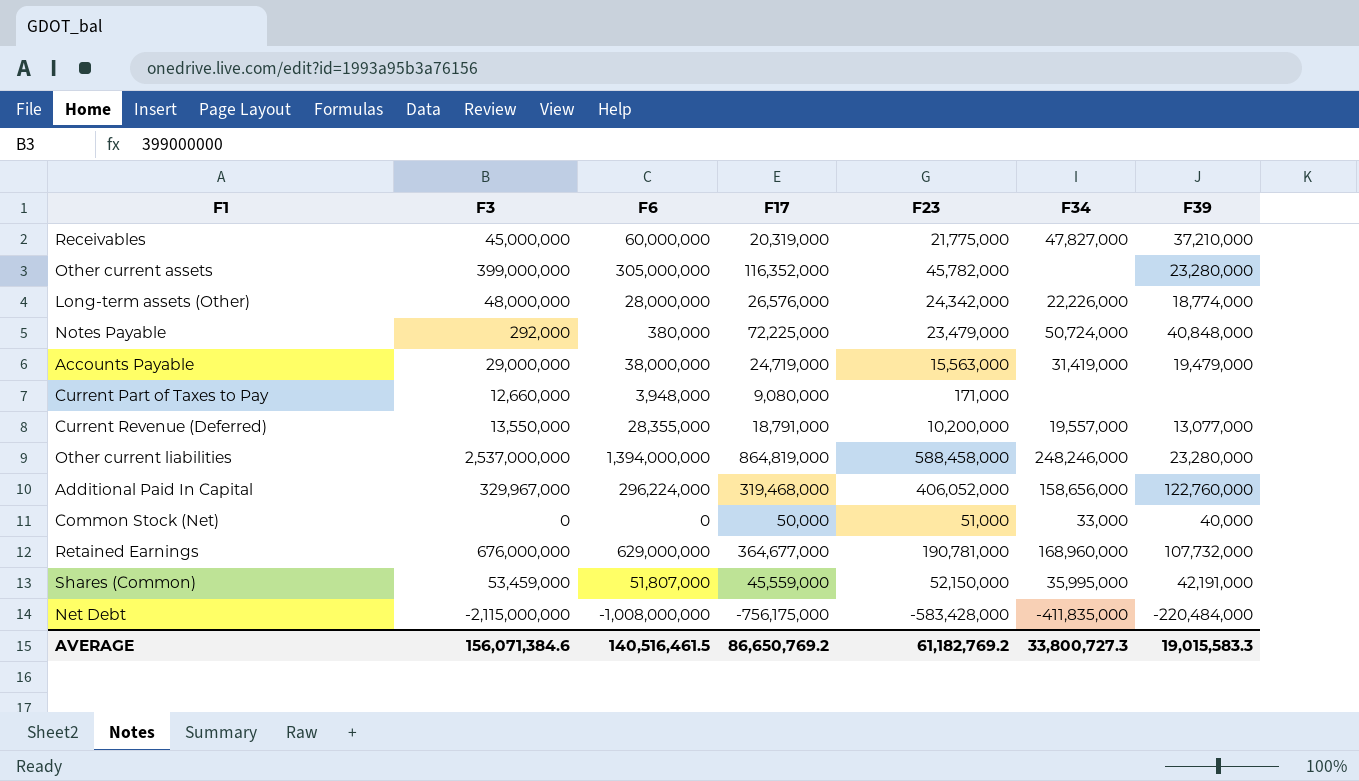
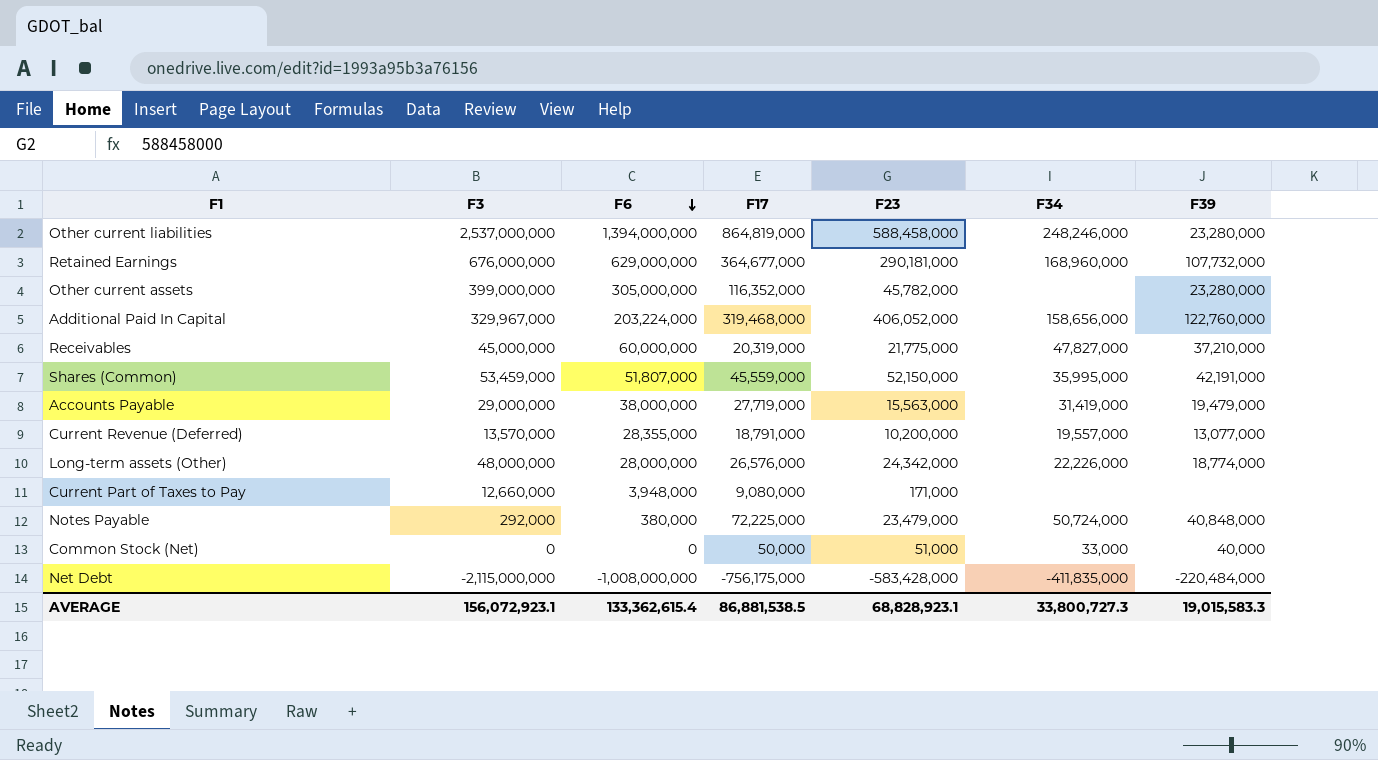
row order: none -> F6 descending
Retained Earnings | F23: 190,781,000 -> 290,181,000
Additional Paid In Capital | F6: 296,224,000 -> 203,224,000
Accounts Payable | F17: 24,719,000 -> 27,719,000
Current Revenue (Deferred) | F3: 13,550,000 -> 13,570,000
AVERAGE | F3: 156,071,384.6 -> 156,072,923.1
AVERAGE | F6: 140,516,461.5 -> 133,362,615.4
AVERAGE | F17: 86,650,769.2 -> 86,881,538.5
AVERAGE | F23: 61,182,769.2 -> 68,828,923.1

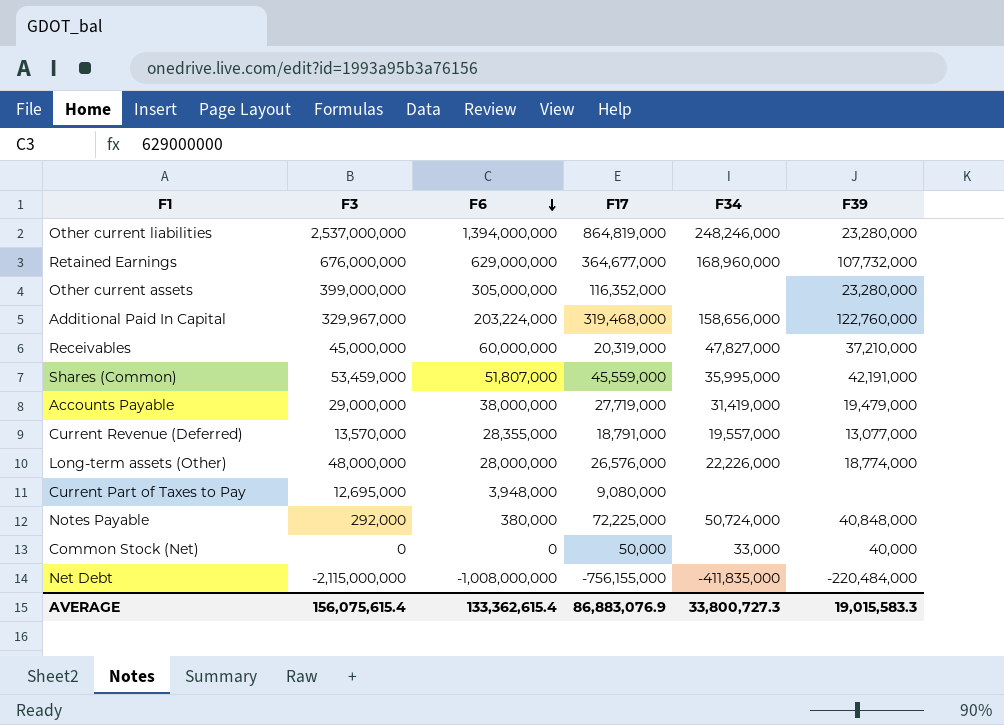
column F23 | position: 5 -> none
Current Part of Taxes to Pay | F3: 12,660,000 -> 12,695,000
Net Debt | F17: -756,175,000 -> -756,155,000
AVERAGE | F3: 156,072,923.1 -> 156,075,615.4
AVERAGE | F17: 86,881,538.5 -> 86,883,076.9

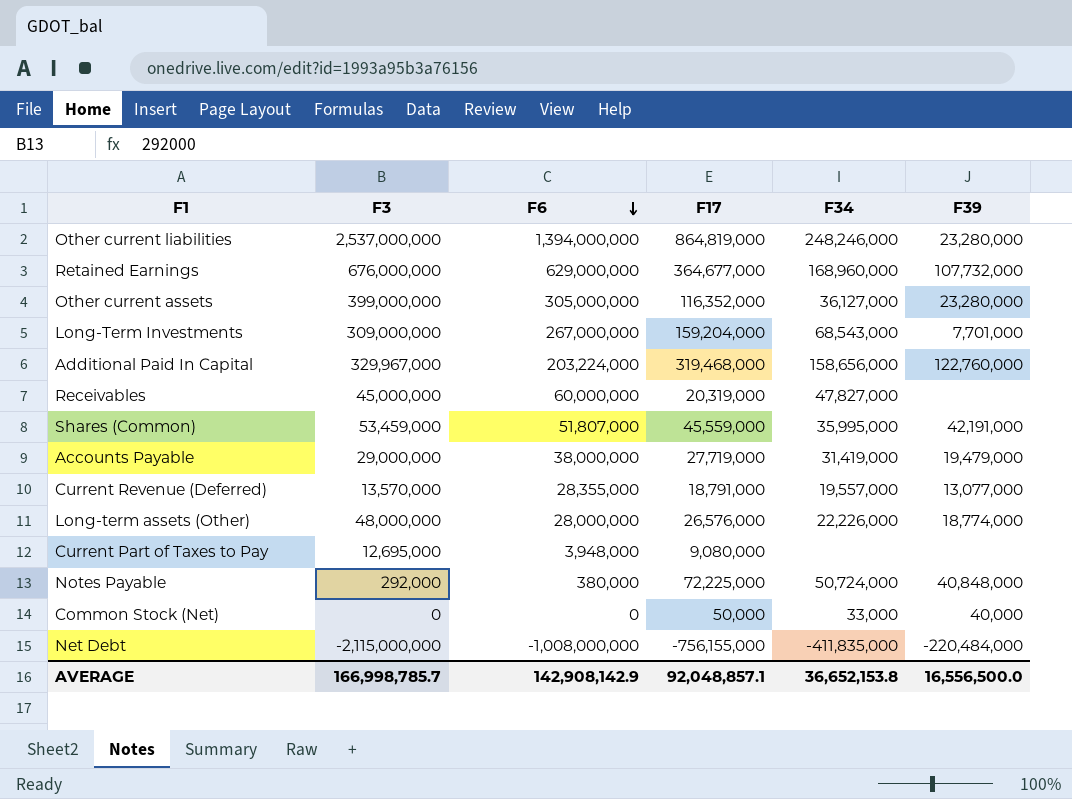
Other current assets | F34: none -> 36,127,000
row Long-Term Investments: none -> 309,000,000 | 267,000,000 | 159,204,000 | 68,543,000 | 7,701,000
Receivables | F39: 37,210,000 -> none
AVERAGE | F3: 156,075,615.4 -> 166,998,785.7
AVERAGE | F6: 133,362,615.4 -> 142,908,142.9
AVERAGE | F17: 86,883,076.9 -> 92,048,857.1
AVERAGE | F34: 33,800,727.3 -> 36,652,153.8
AVERAGE | F39: 19,015,583.3 -> 16,556,500.0

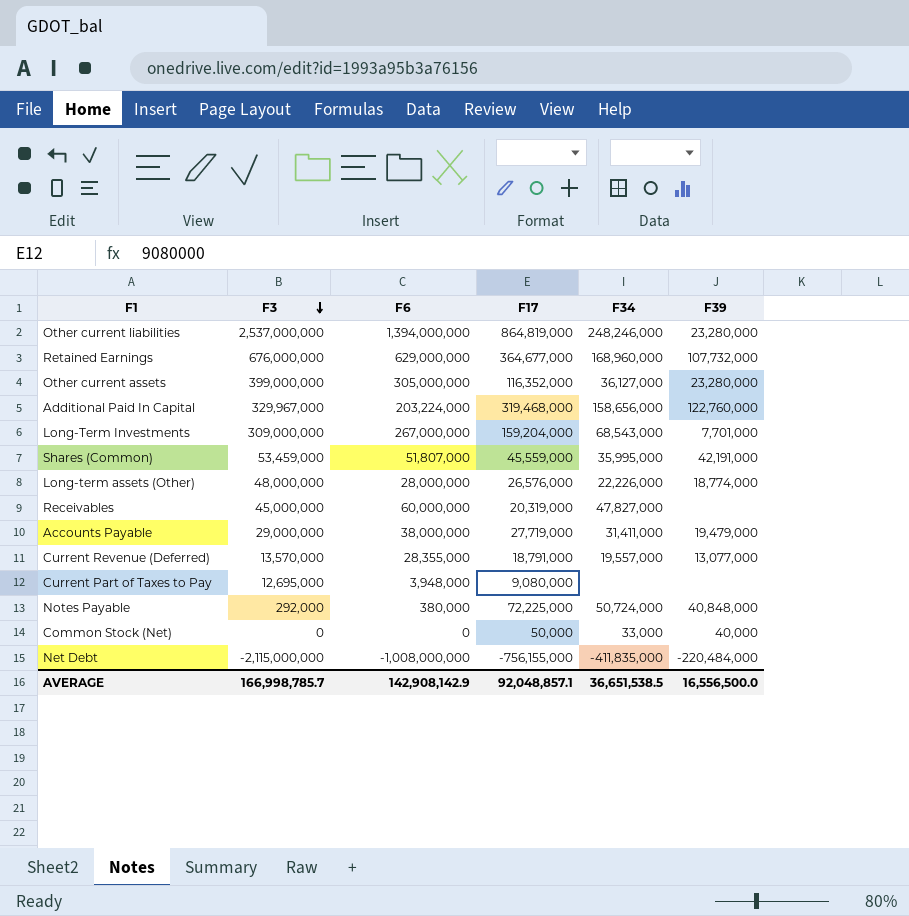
row order: F6 descending -> F3 descending
Accounts Payable | F34: 31,419,000 -> 31,411,000
AVERAGE | F34: 36,652,153.8 -> 36,651,538.5

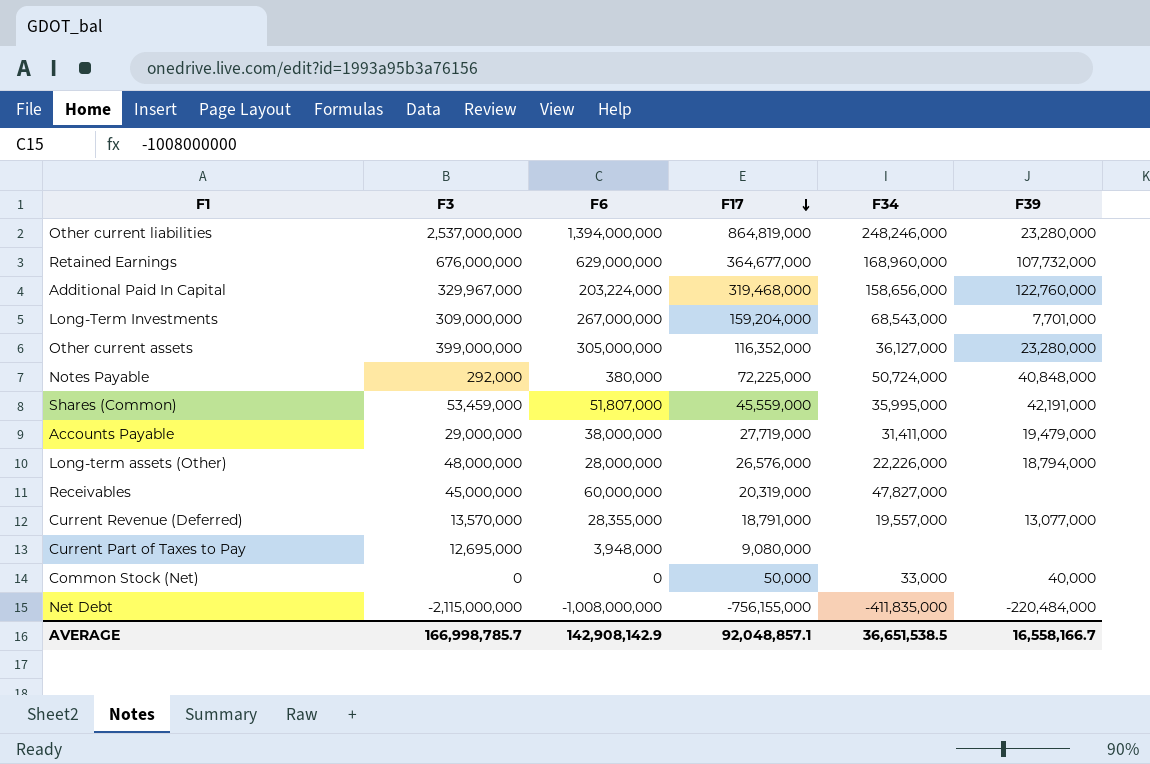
row order: F3 descending -> F17 descending
Long-term assets (Other) | F39: 18,774,000 -> 18,794,000
AVERAGE | F39: 16,556,500.0 -> 16,558,166.7

